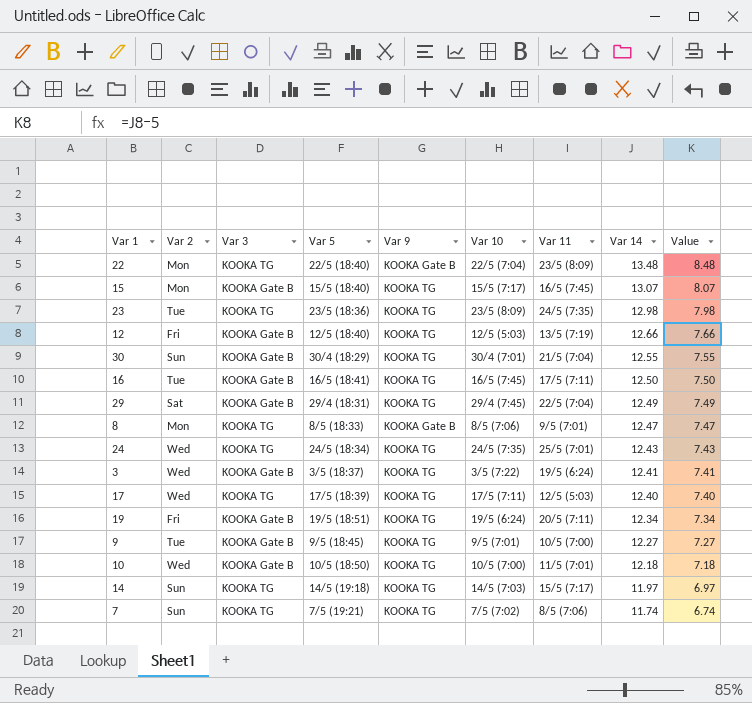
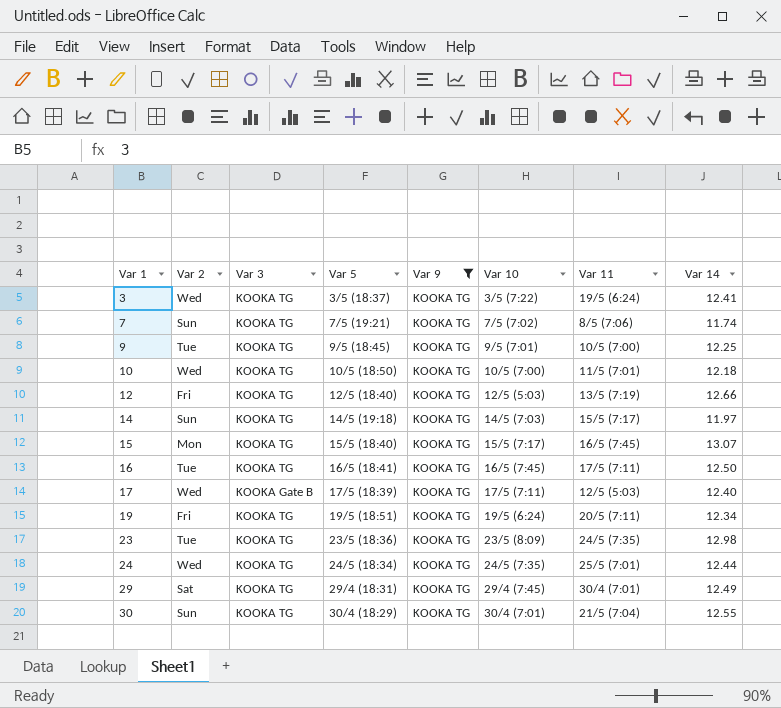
filter: none -> Var 9 = KOOKA TG
row order: Var 14 descending -> Var 1 ascending
column Value | formula: [Var 14] - 5 -> none
3 | Var 3: KOOKA Gate B -> KOOKA TG
9 | Var 3: KOOKA Gate B -> KOOKA TG
9 | Var 14: 12.27 -> 12.25
10 | Var 3: KOOKA Gate B -> KOOKA TG
12 | Var 3: KOOKA Gate B -> KOOKA TG
15 | Var 3: KOOKA Gate B -> KOOKA TG
16 | Var 3: KOOKA Gate B -> KOOKA TG
17 | Var 3: KOOKA TG -> KOOKA Gate B
19 | Var 3: KOOKA Gate B -> KOOKA TG
24 | Var 14: 12.43 -> 12.44
29 | Var 3: KOOKA Gate B -> KOOKA TG
29 | Var 11: 22/5 (7:04) -> 30/4 (7:01)
30 | Var 3: KOOKA Gate B -> KOOKA TG

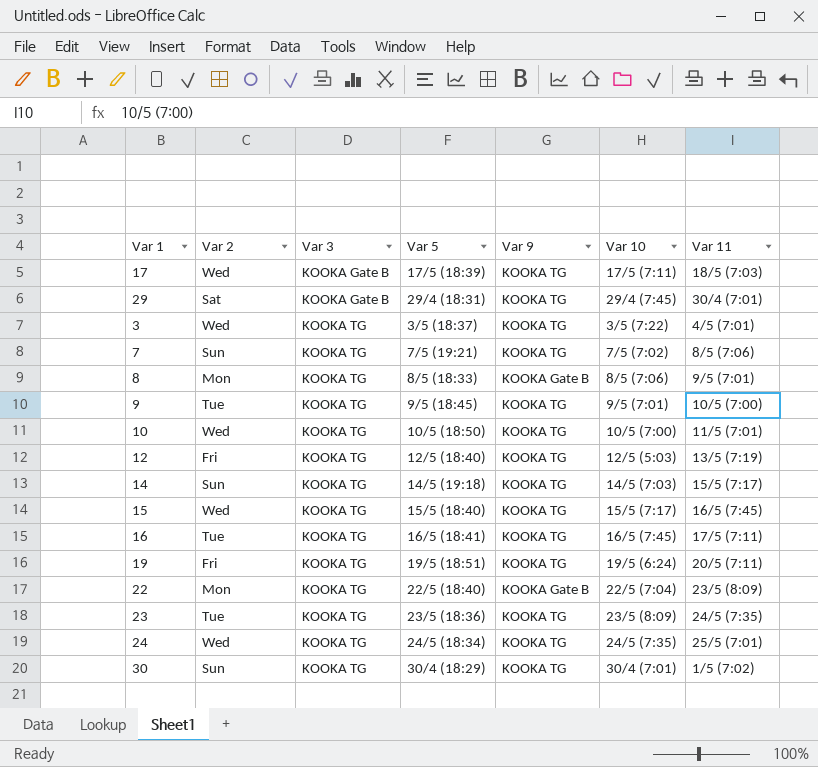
filter: Var 9 = KOOKA TG -> none
row order: Var 1 ascending -> Var 3 ascending
column Var 14 | position: 8 -> none
17 | Var 11: 12/5 (5:03) -> 18/5 (7:03)
29 | Var 3: KOOKA TG -> KOOKA Gate B
3 | Var 11: 19/5 (6:24) -> 4/5 (7:01)
15 | Var 2: Mon -> Wed
30 | Var 11: 21/5 (7:04) -> 1/5 (7:02)

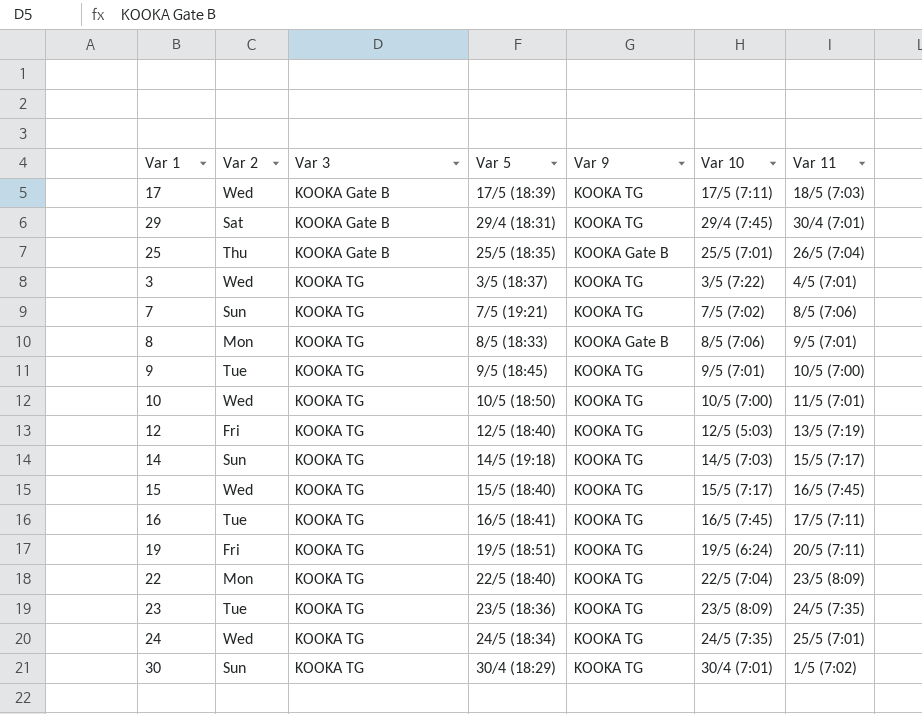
row 25: none -> Thu | KOOKA Gate B | 25/5 (18:35) | KOOKA Gate B | 25/5 (7:01) | 26/5 (7:04)
22 | Var 9: KOOKA Gate B -> KOOKA TG

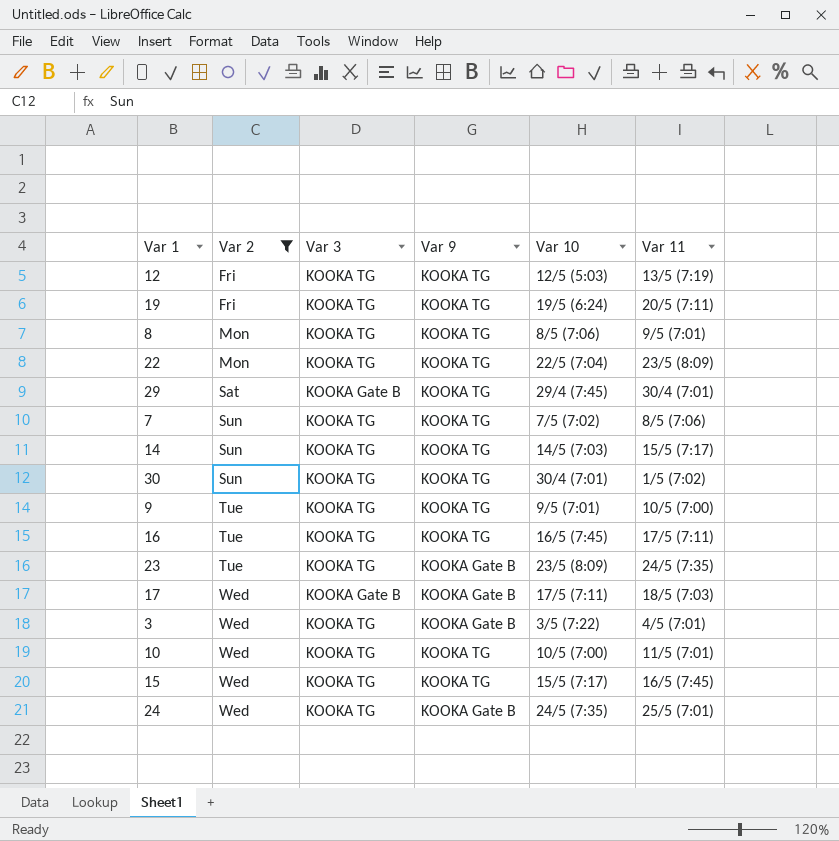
filter: none -> Var 2 != Thu
row order: Var 3 ascending -> Var 2 ascending
column Var 5 | position: 4 -> none
8 | Var 9: KOOKA Gate B -> KOOKA TG
23 | Var 9: KOOKA TG -> KOOKA Gate B
17 | Var 9: KOOKA TG -> KOOKA Gate B
3 | Var 9: KOOKA TG -> KOOKA Gate B
24 | Var 9: KOOKA TG -> KOOKA Gate B

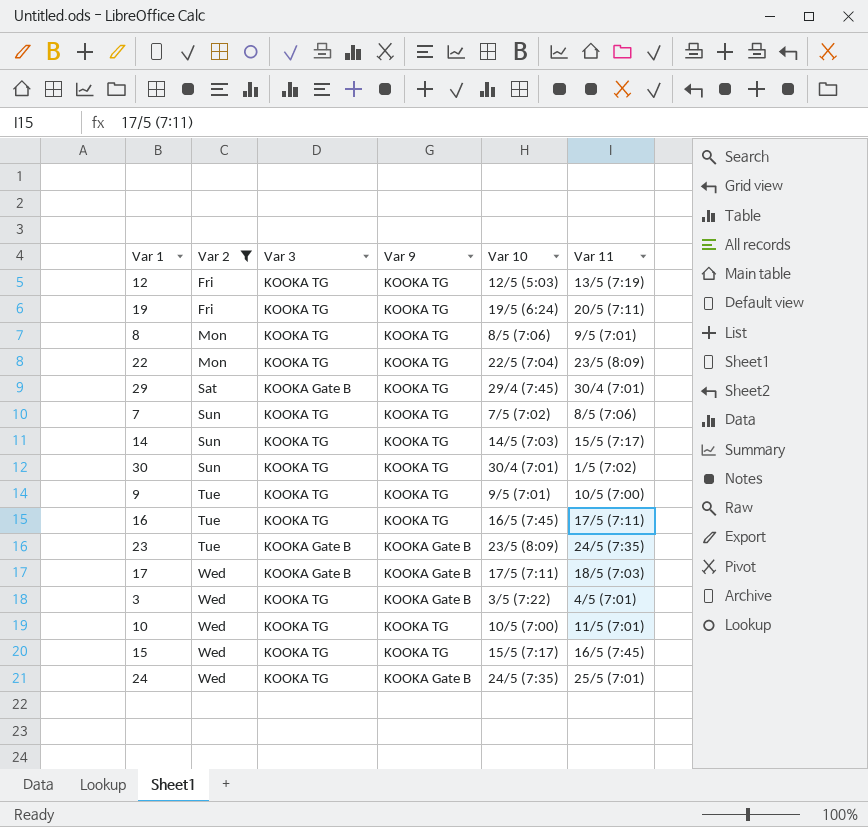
23 | Var 3: KOOKA TG -> KOOKA Gate B

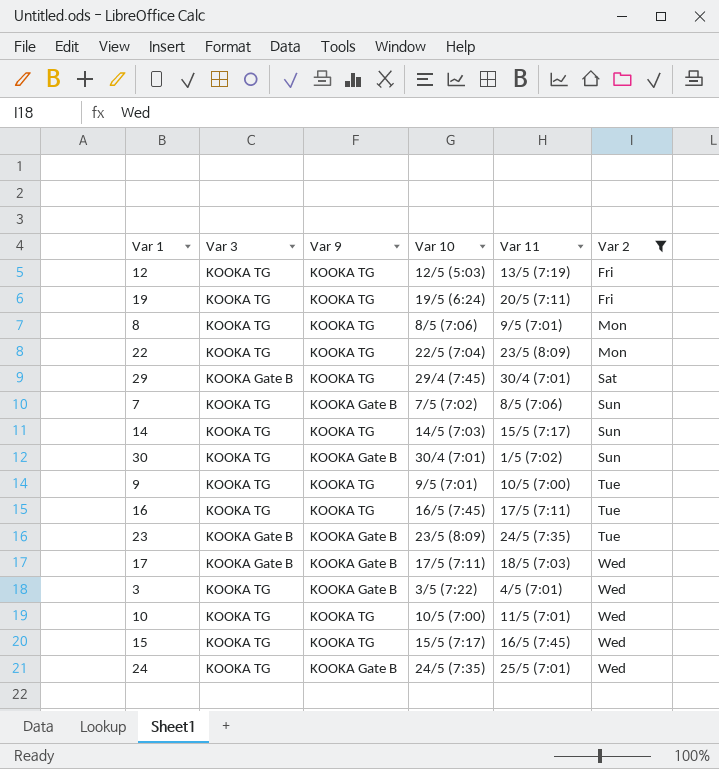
column Var 2 | position: 2 -> 6
7 | Var 9: KOOKA TG -> KOOKA Gate B
30 | Var 9: KOOKA TG -> KOOKA Gate B

